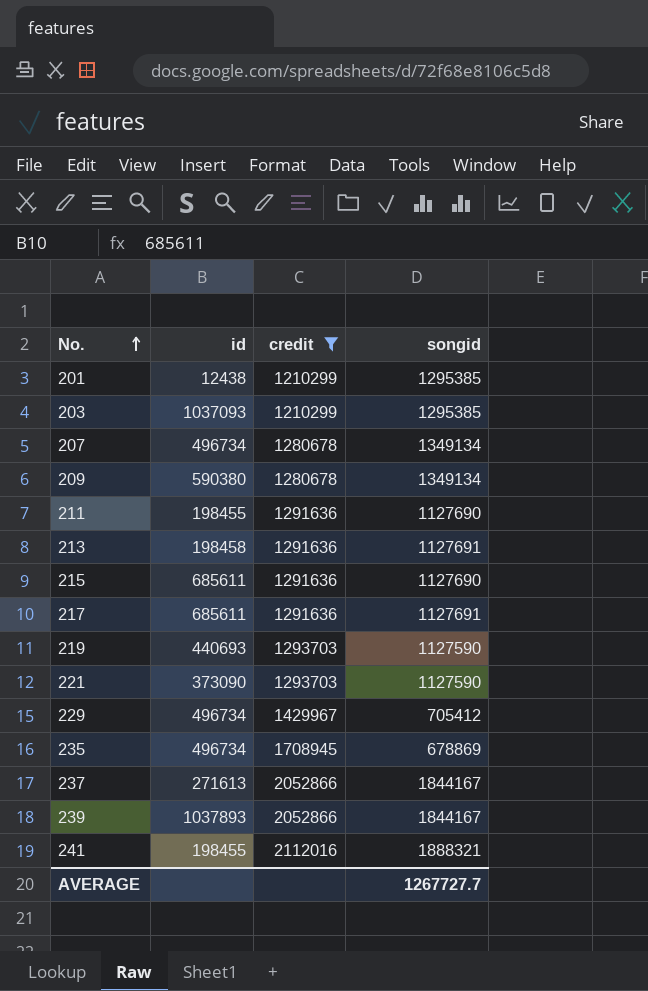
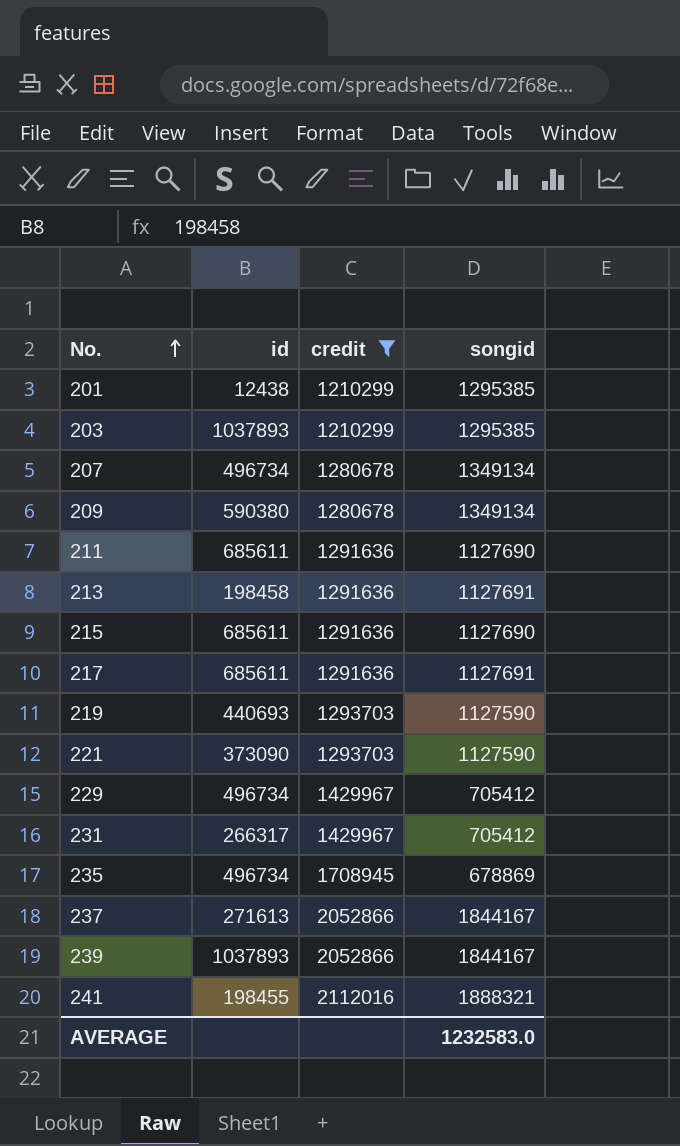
203 | id: 1037093 -> 1037893
211 | id: 198455 -> 685611
row 231: none -> 266317 | 1429967 | 705412
AVERAGE | songid: 1267727.7 -> 1232583.0

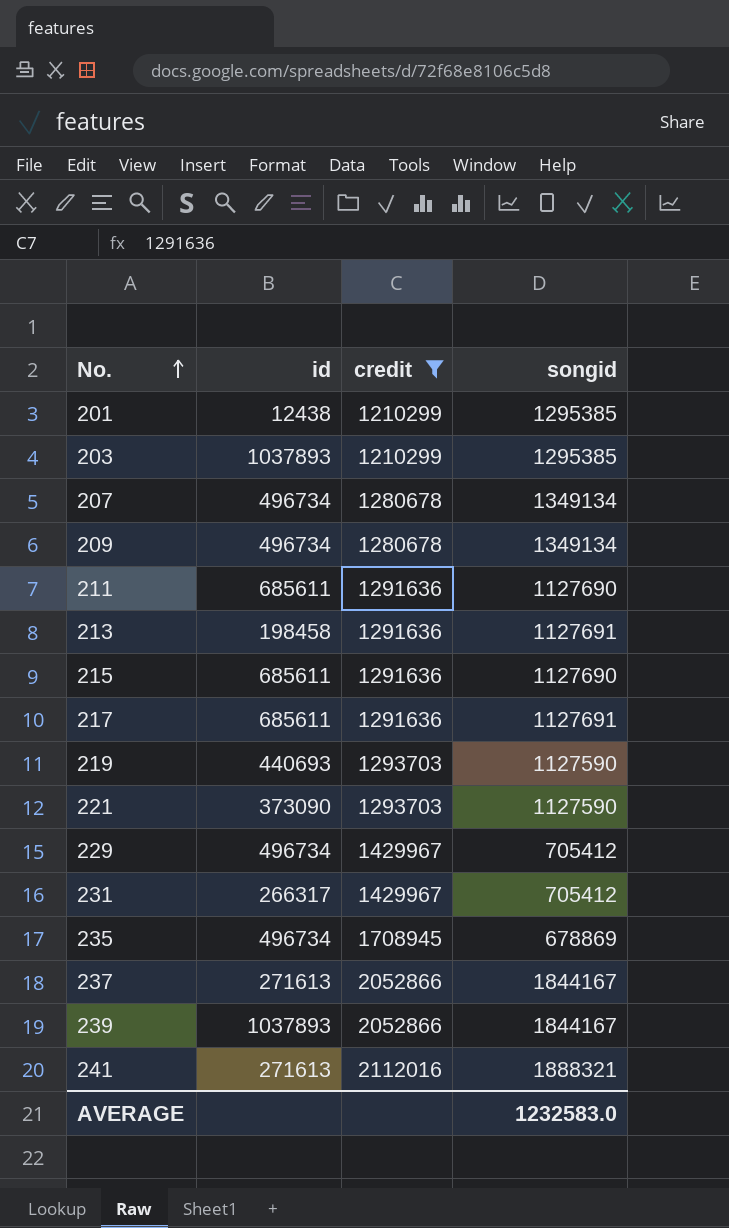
209 | id: 590380 -> 496734
241 | id: 198455 -> 271613

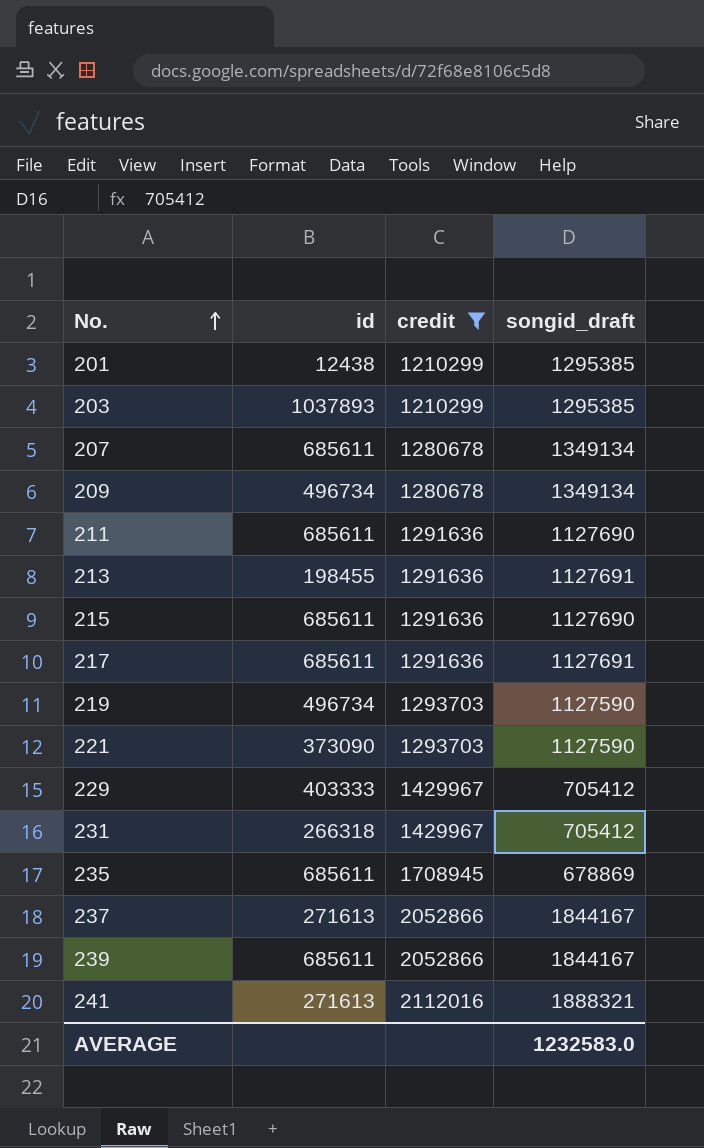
column name: songid -> songid_draft
207 | id: 496734 -> 685611
213 | id: 198458 -> 198455
219 | id: 440693 -> 496734
229 | id: 496734 -> 403333
231 | id: 266317 -> 266318
235 | id: 496734 -> 685611
239 | id: 1037893 -> 685611

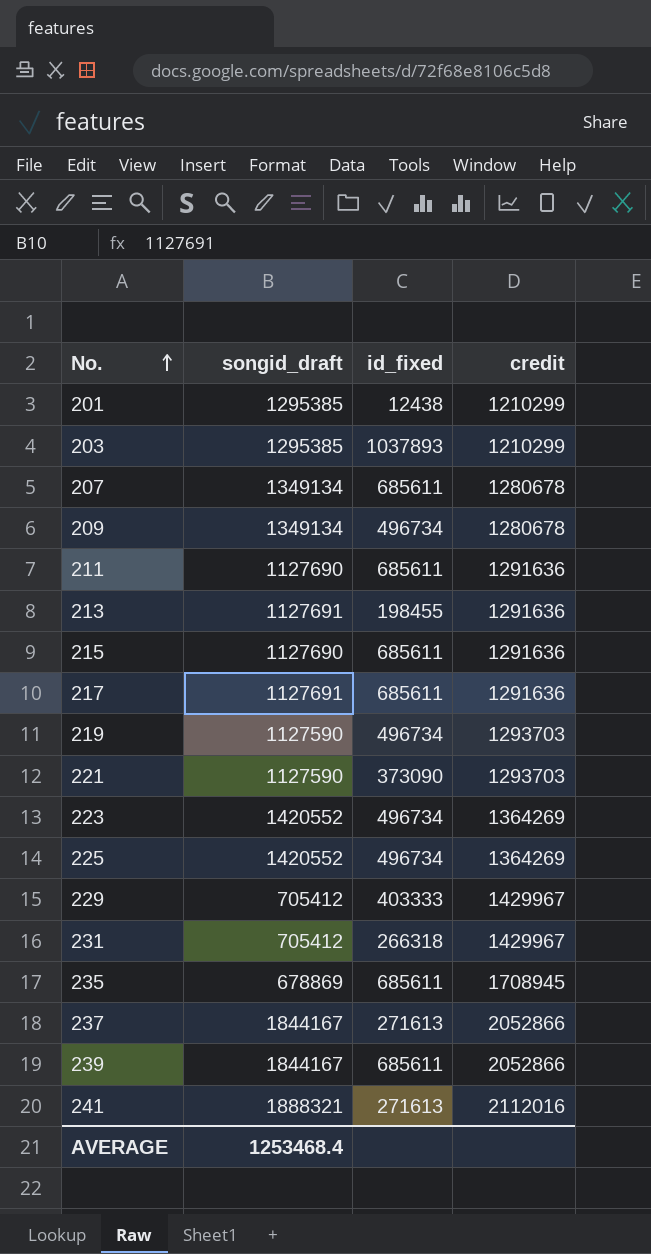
filter: credit != 1364269 -> none
column songid_draft | position: 4 -> 2
column name: id -> id_fixed
AVERAGE | songid_draft: 1232583.0 -> 1253468.4

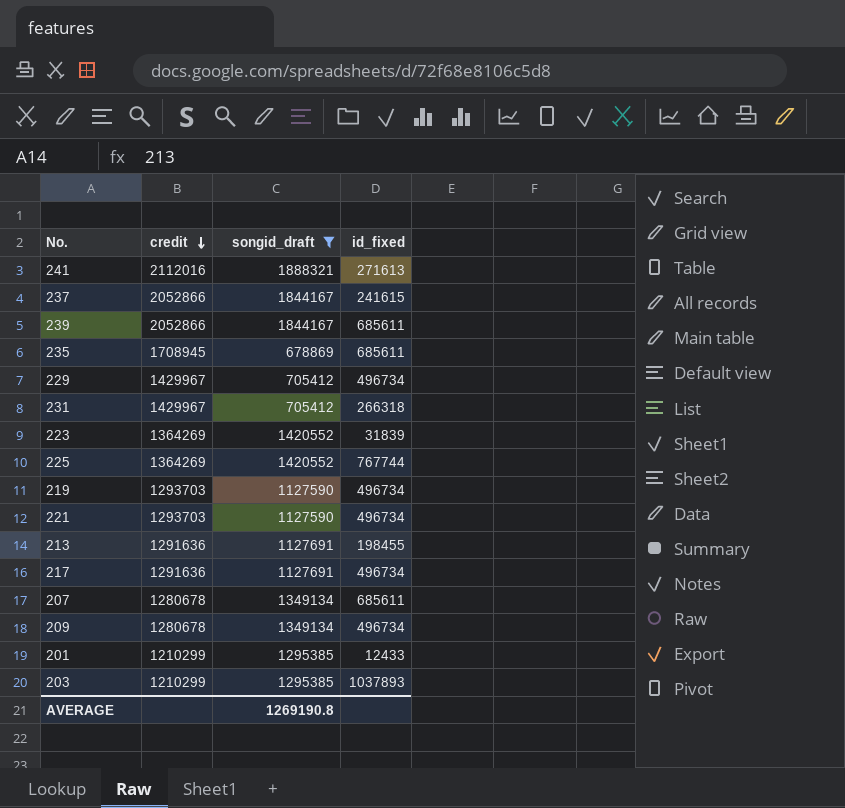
filter: none -> songid_draft != 1127690
row order: No. ascending -> credit descending
column credit | position: 4 -> 2
237 | id_fixed: 271613 -> 241615
229 | id_fixed: 403333 -> 496734
223 | id_fixed: 496734 -> 31839
225 | id_fixed: 496734 -> 767744
221 | id_fixed: 373090 -> 496734
217 | id_fixed: 685611 -> 496734
201 | id_fixed: 12438 -> 12433
AVERAGE | songid_draft: 1253468.4 -> 1269190.8

